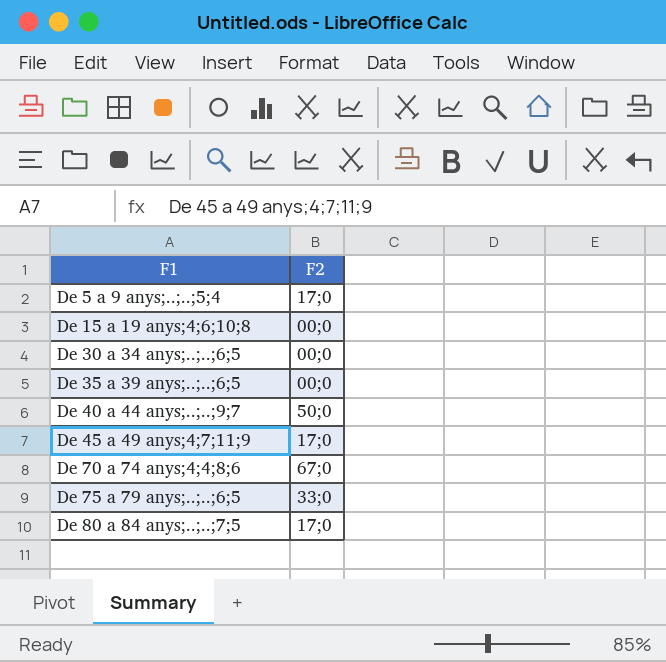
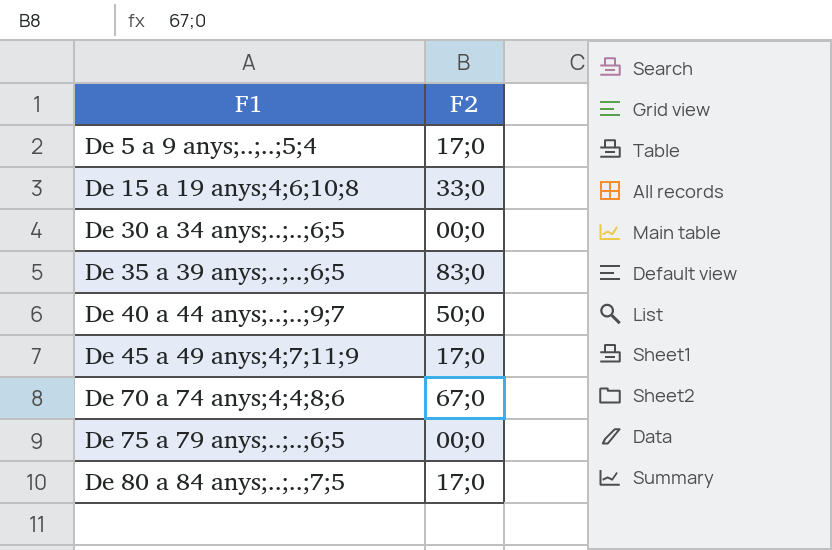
De 15 a 19 anys;4;6;10;8 | F2: 00;0 -> 33;0
De 35 a 39 anys;..;..;6;5 | F2: 00;0 -> 83;0
De 75 a 79 anys;..;..;6;5 | F2: 33;0 -> 00;0

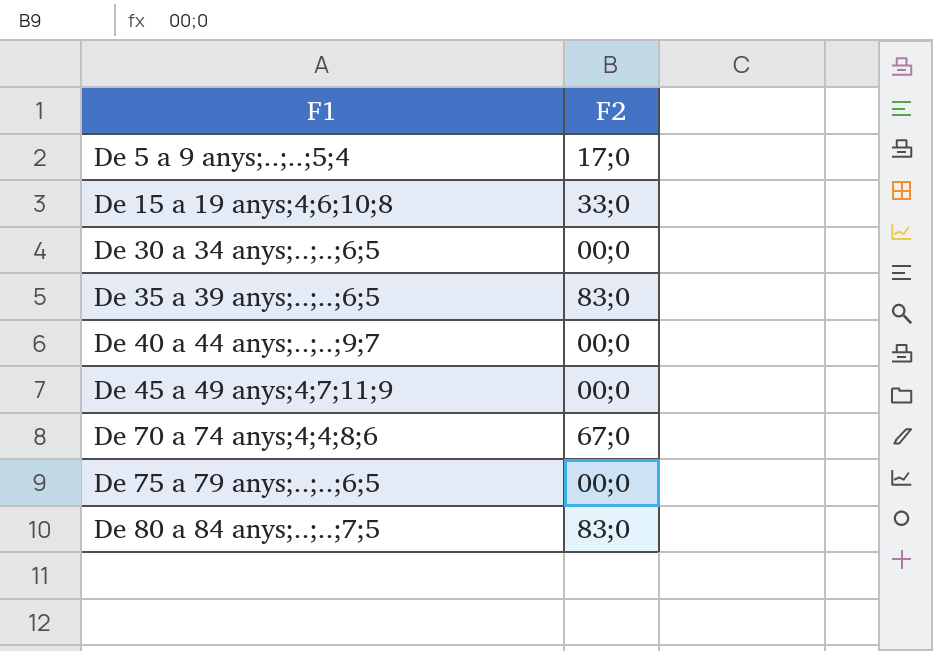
De 40 a 44 anys;..;..;9;7 | F2: 50;0 -> 00;0
De 45 a 49 anys;4;7;11;9 | F2: 17;0 -> 00;0
De 80 a 84 anys;..;..;7;5 | F2: 17;0 -> 83;0

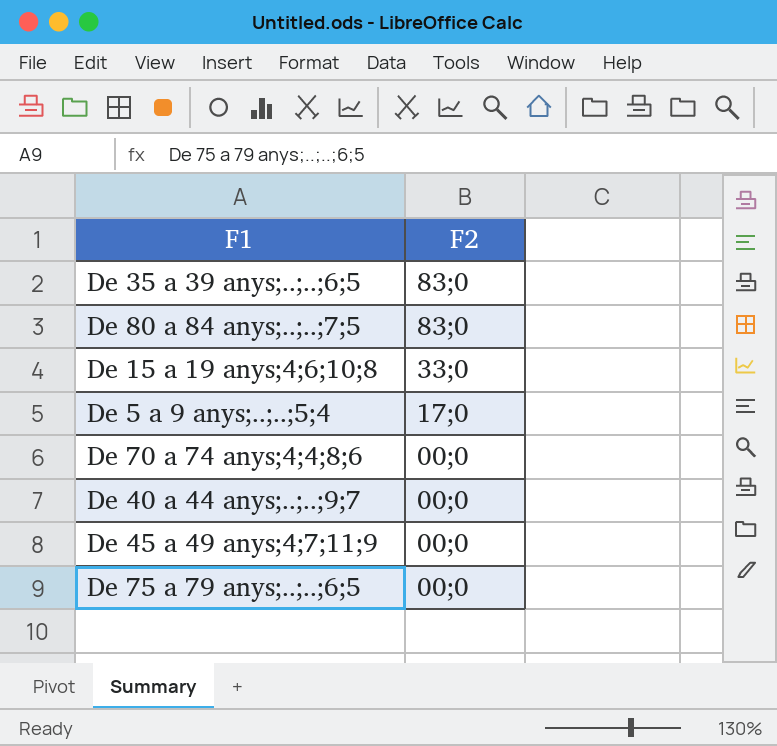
row order: F1 ascending -> F2 descending
row De 30 a 34 anys;..;..;6;5: 00;0 -> none
De 70 a 74 anys;4;4;8;6 | F2: 67;0 -> 00;0

